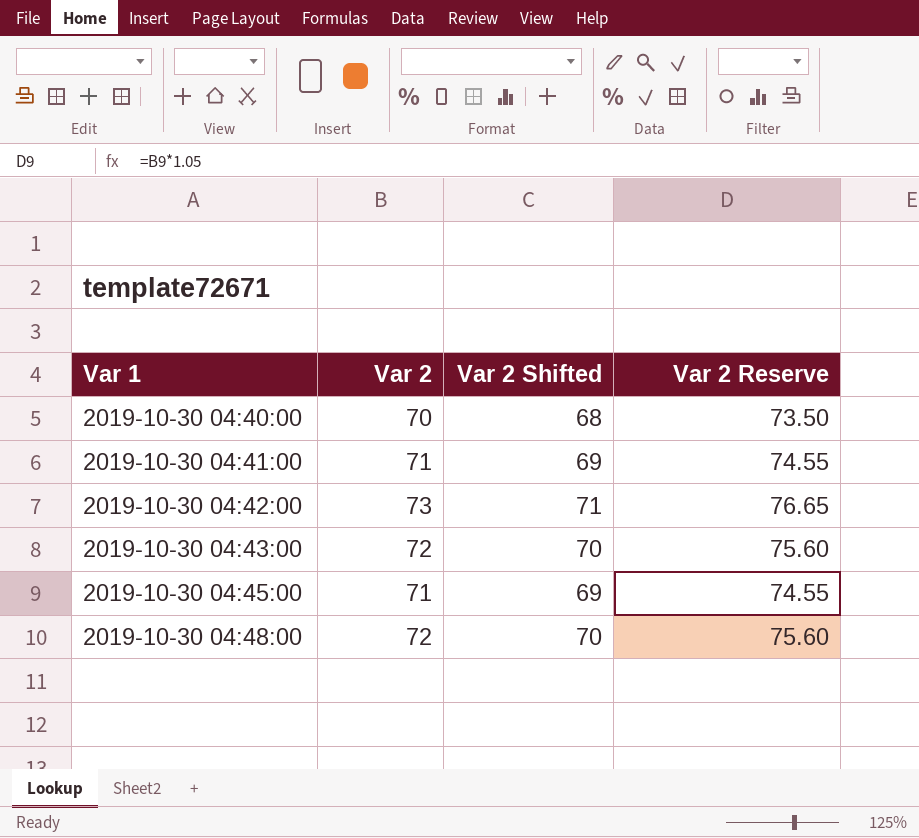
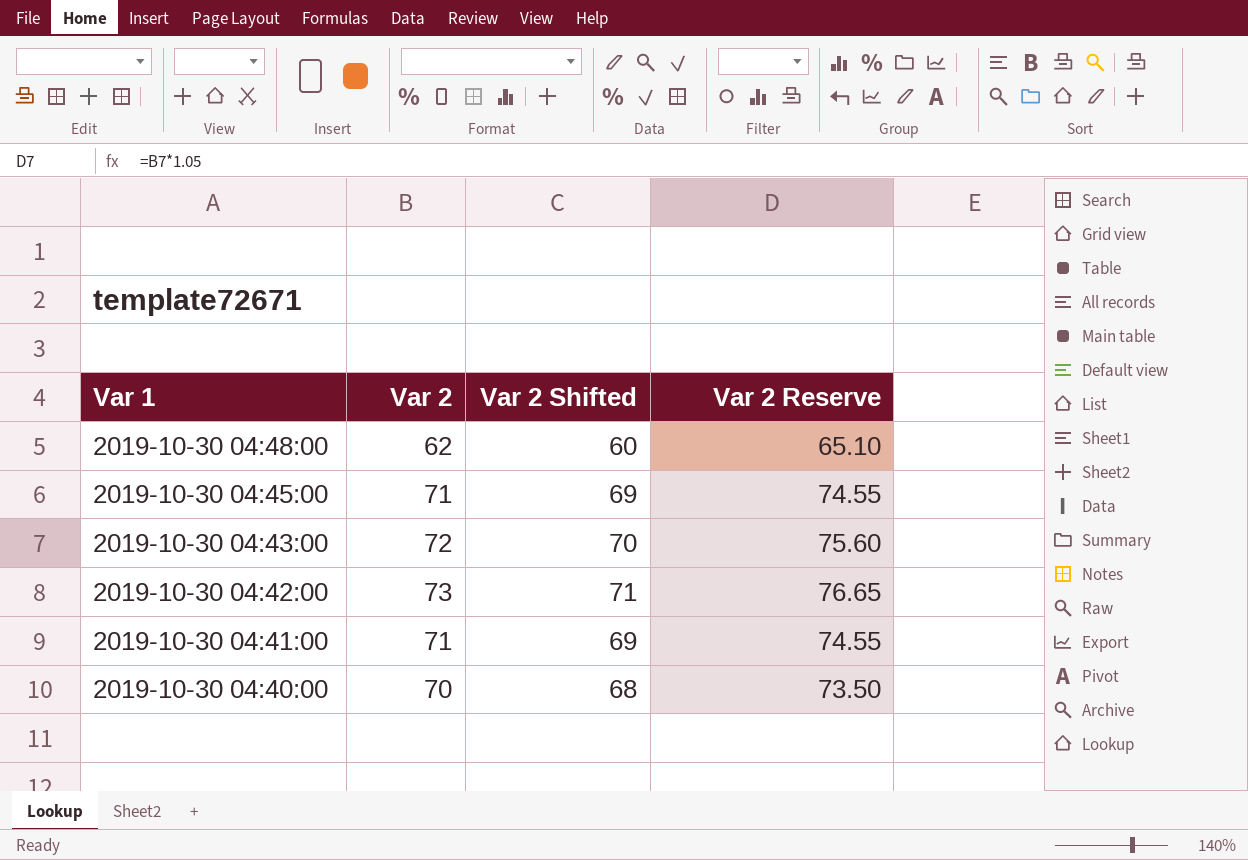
row order: Var 1 ascending -> Var 1 descending
2019-10-30 04:48:00 | Var 2: 72 -> 62
2019-10-30 04:48:00 | Var 2 Shifted: 70 -> 60
2019-10-30 04:48:00 | Var 2 Reserve: 75.60 -> 65.10

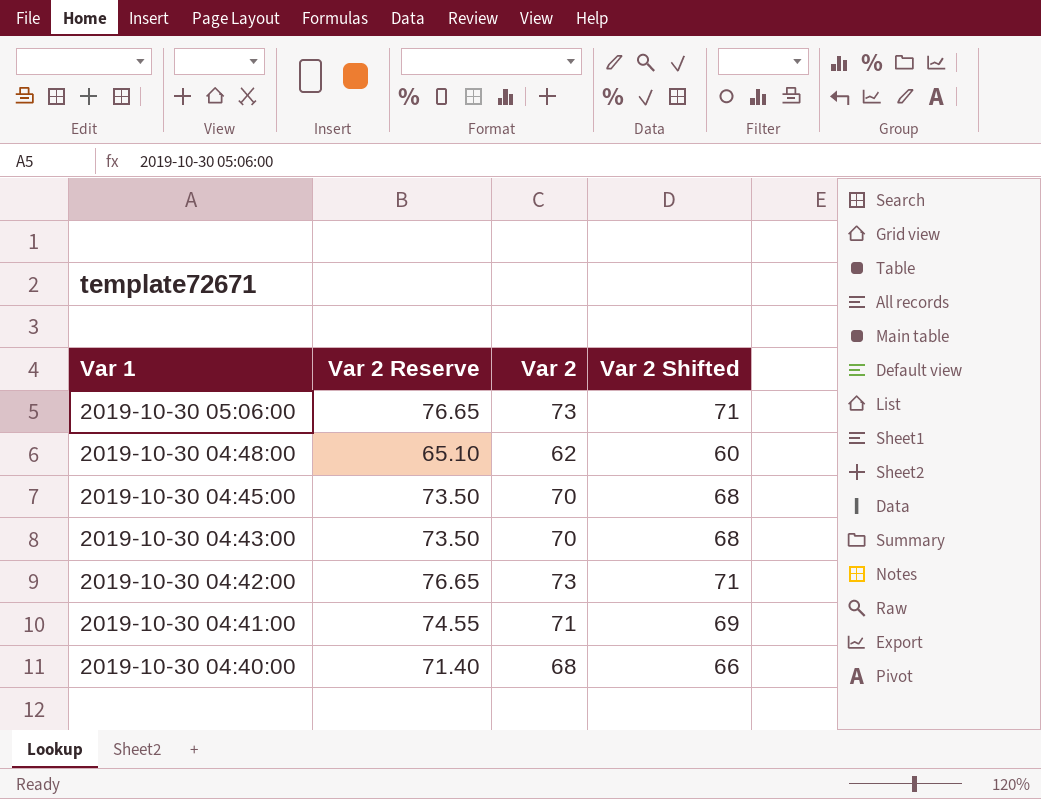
column Var 2 Reserve | position: 4 -> 2
row 2019-10-30 05:06:00: none -> 76.65 | 73 | 71
2019-10-30 04:45:00 | Var 2 Reserve: 74.55 -> 73.50
2019-10-30 04:45:00 | Var 2: 71 -> 70
2019-10-30 04:45:00 | Var 2 Shifted: 69 -> 68
2019-10-30 04:43:00 | Var 2 Reserve: 75.60 -> 73.50
2019-10-30 04:43:00 | Var 2: 72 -> 70
2019-10-30 04:43:00 | Var 2 Shifted: 70 -> 68
2019-10-30 04:40:00 | Var 2 Reserve: 73.50 -> 71.40
2019-10-30 04:40:00 | Var 2: 70 -> 68
2019-10-30 04:40:00 | Var 2 Shifted: 68 -> 66

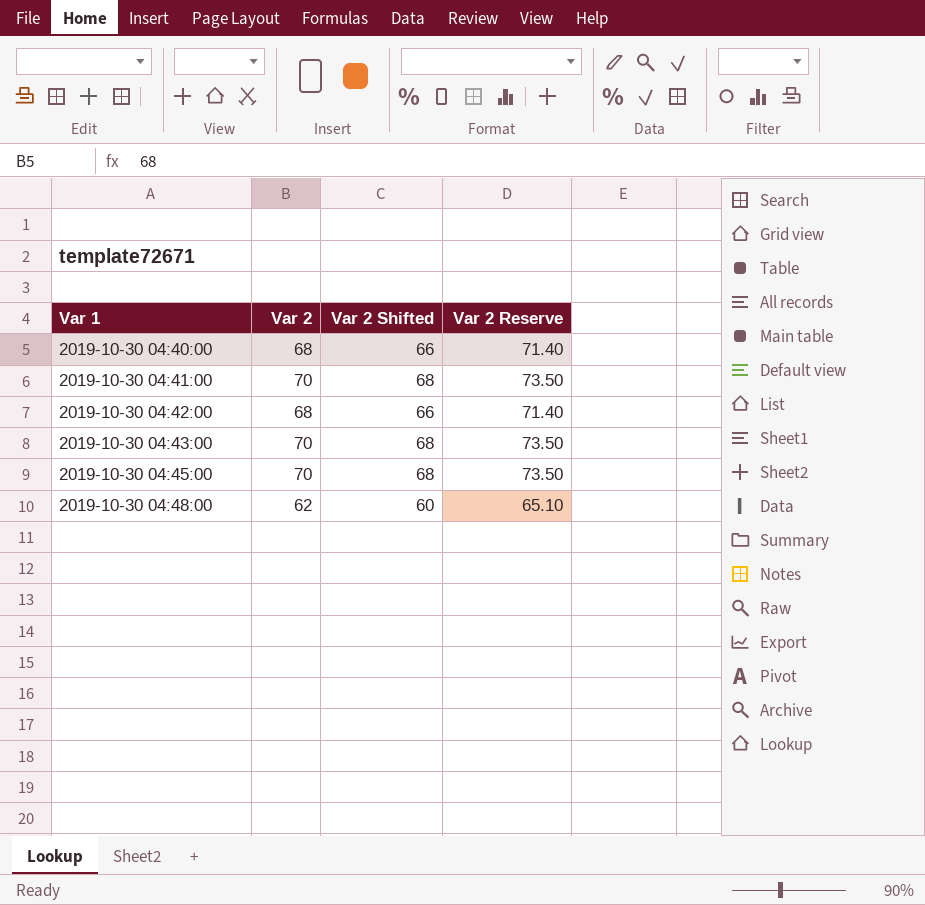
row order: Var 1 descending -> Var 1 ascending
column Var 2 Reserve | position: 2 -> 4
row 2019-10-30 05:06:00: 76.65 | 73 | 71 -> none
2019-10-30 04:41:00 | Var 2: 71 -> 70
2019-10-30 04:41:00 | Var 2 Shifted: 69 -> 68
2019-10-30 04:41:00 | Var 2 Reserve: 74.55 -> 73.50
2019-10-30 04:42:00 | Var 2: 73 -> 68
2019-10-30 04:42:00 | Var 2 Shifted: 71 -> 66
2019-10-30 04:42:00 | Var 2 Reserve: 76.65 -> 71.40

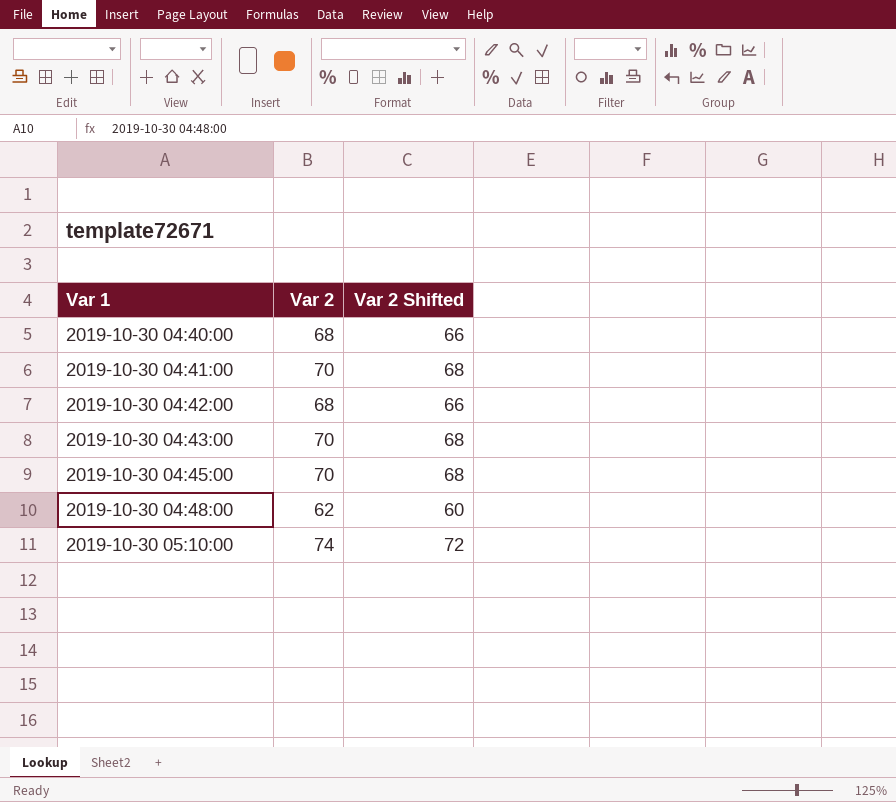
column Var 2 Reserve | formula: [Var 2] * 1.05 -> none
row 2019-10-30 05:10:00: none -> 74 | 72

